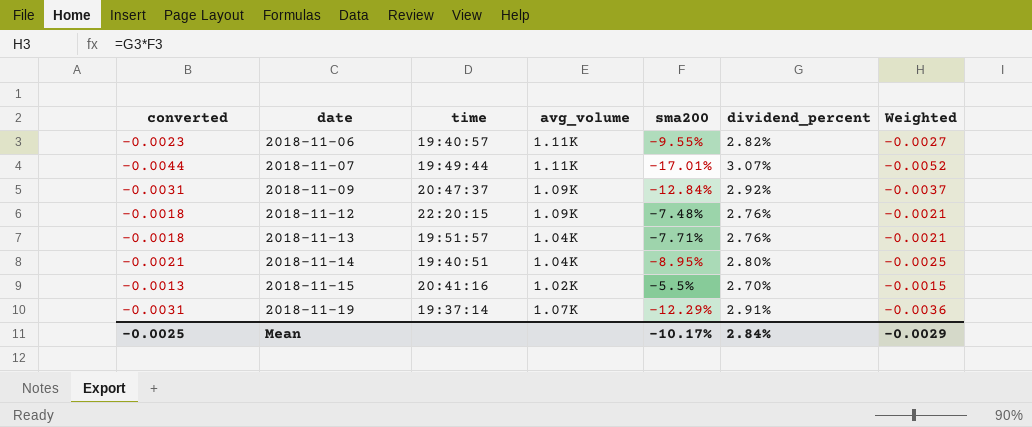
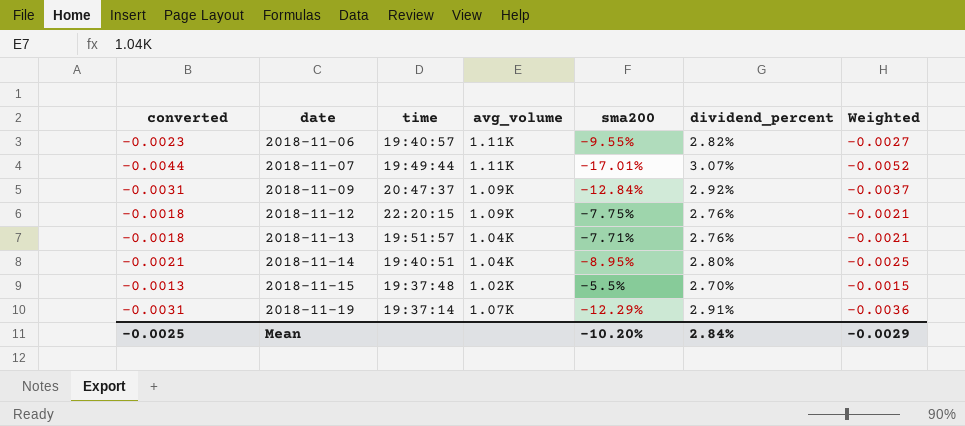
2018-11-12 | sma200: -7.48% -> -7.75%
2018-11-15 | time: 20:41:16 -> 19:37:48
Mean | sma200: -10.17% -> -10.20%

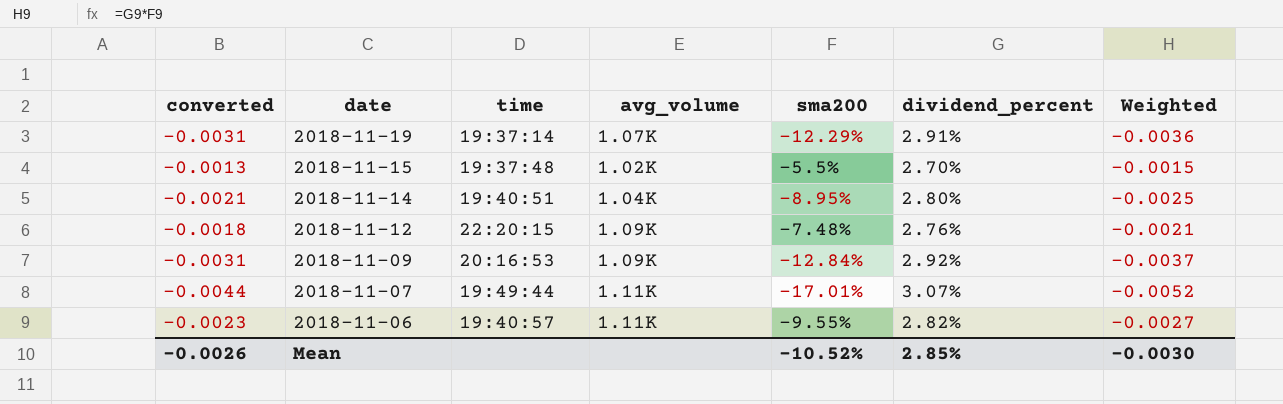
row order: date ascending -> date descending
row 2018-11-13: -0.0018 | 19:51:57 | 1.04K | -7.71% | 2.76% | -0.0021 -> none
2018-11-12 | sma200: -7.75% -> -7.48%
2018-11-09 | time: 20:47:37 -> 20:16:53
Mean | converted: -0.0025 -> -0.0026
Mean | sma200: -10.20% -> -10.52%
Mean | dividend_percent: 2.84% -> 2.85%
Mean | Weighted: -0.0029 -> -0.0030

